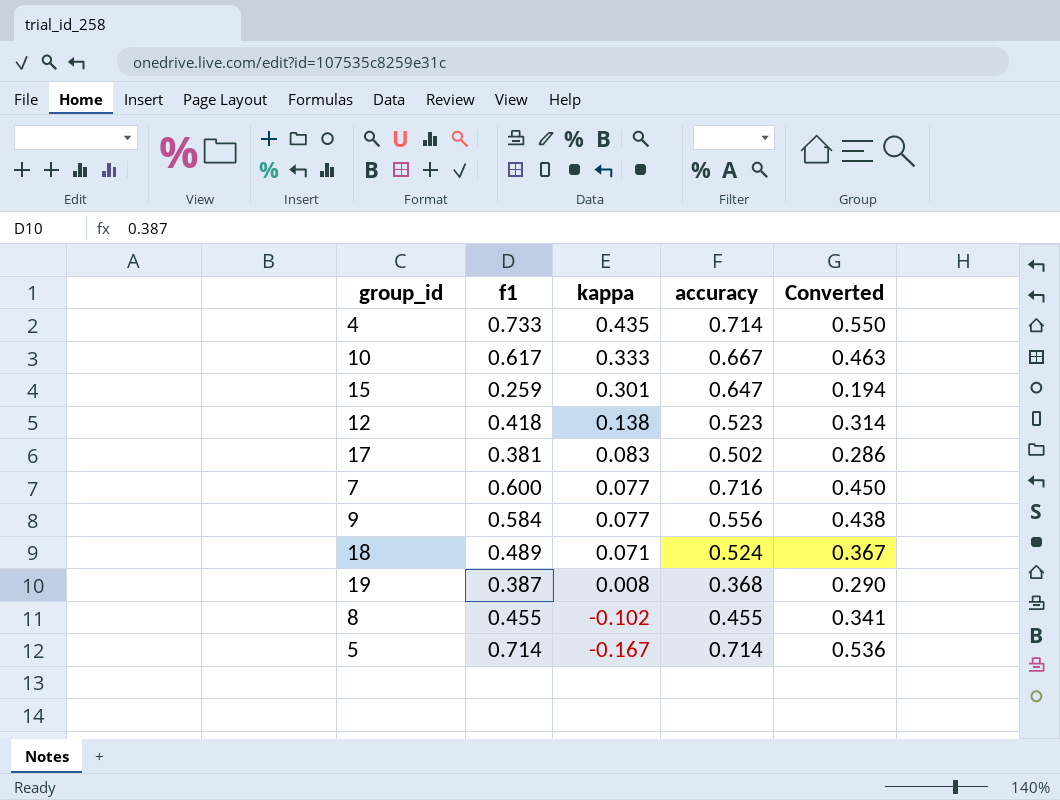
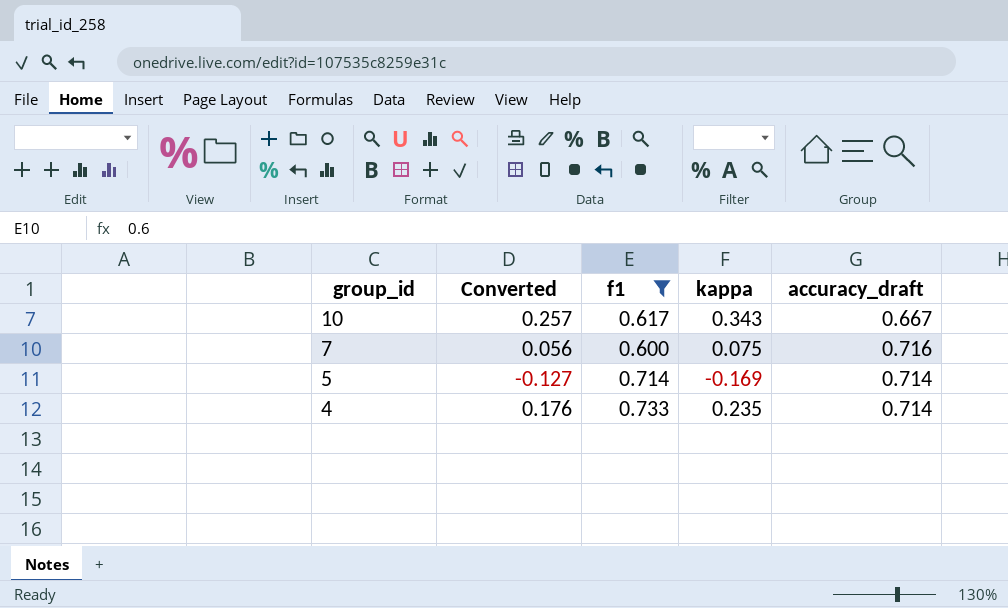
filter: none -> f1 >= 0.600
row order: kappa descending -> group_id descending
column Converted | formula: [f1] * 0.75 -> [kappa] * 0.75
column Converted | position: 5 -> 2
column name: accuracy -> accuracy_draft
10 | kappa: 0.333 -> 0.343
7 | kappa: 0.077 -> 0.075
5 | kappa: -0.167 -> -0.169
4 | kappa: 0.435 -> 0.235

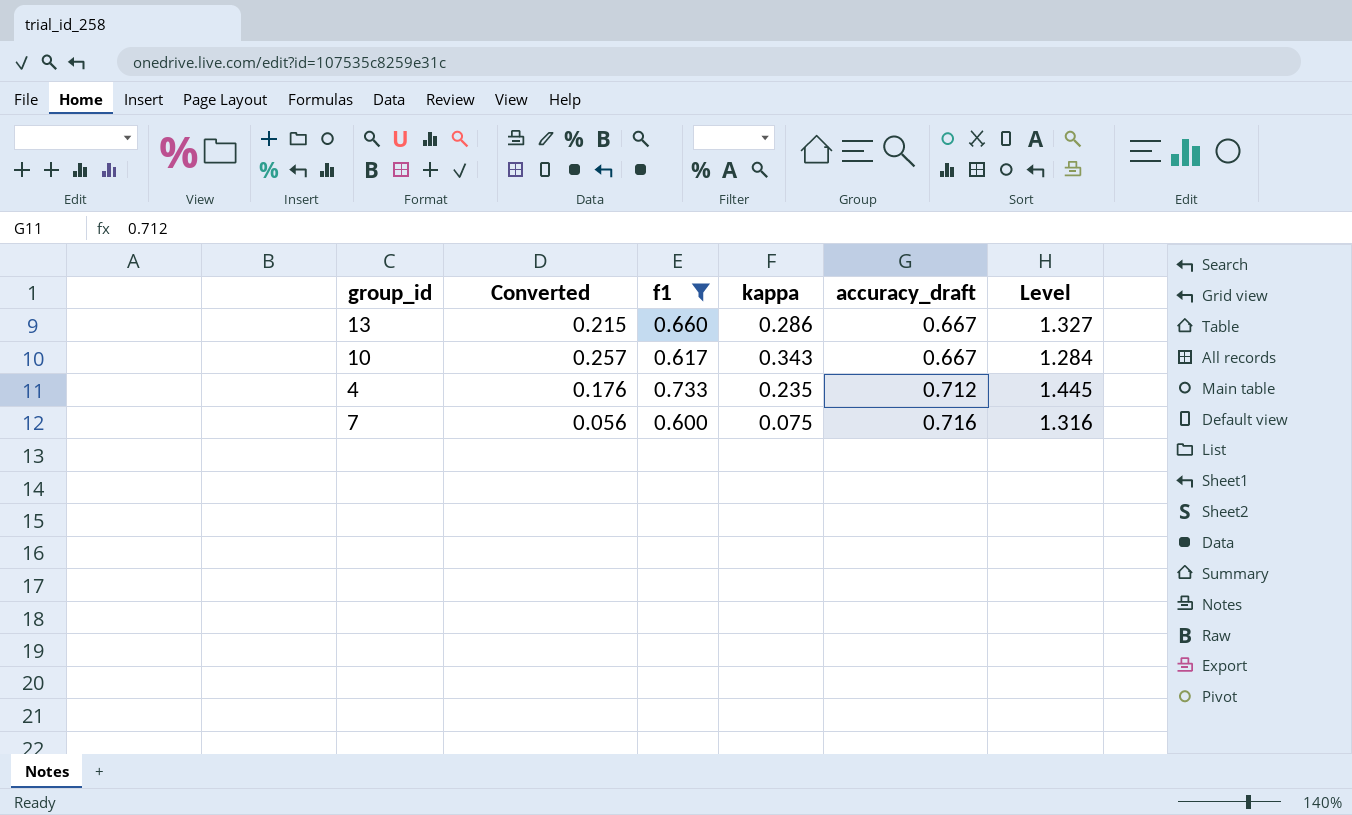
row order: group_id descending -> accuracy_draft ascending
column Level | formula: none -> [f1] + [accuracy_draft]
row 5: -0.127 | 0.714 | -0.169 | 0.714 -> none
row 13: none -> 0.215 | 0.660 | 0.286 | 0.667 | 1.327
4 | accuracy_draft: 0.714 -> 0.712

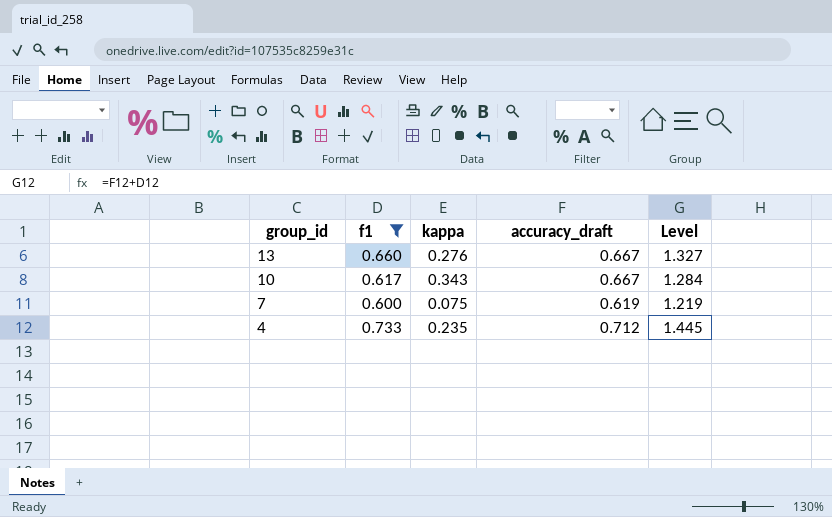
row order: accuracy_draft ascending -> group_id descending
column Converted | formula: [kappa] * 0.75 -> none
13 | kappa: 0.286 -> 0.276
7 | accuracy_draft: 0.716 -> 0.619
7 | Level: 1.316 -> 1.219

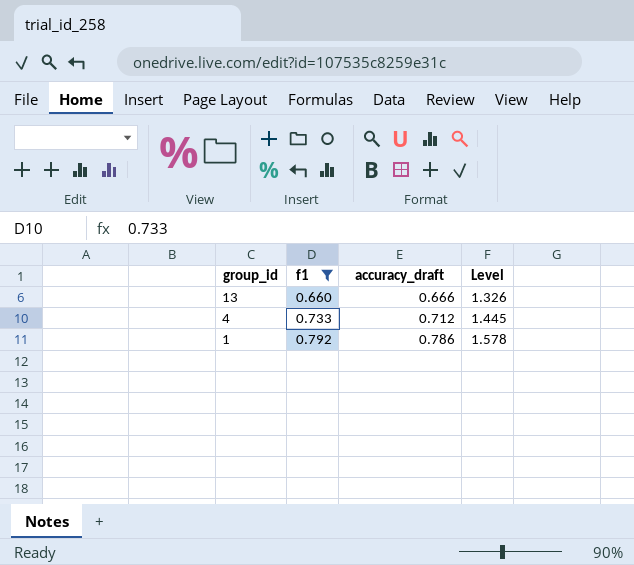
column kappa | position: 3 -> none
row 10: 0.617 | 0.343 | 0.667 | 1.284 -> none
row 7: 0.600 | 0.075 | 0.619 | 1.219 -> none
13 | accuracy_draft: 0.667 -> 0.666
13 | Level: 1.327 -> 1.326
row 1: none -> 0.792 | 0.786 | 1.578

